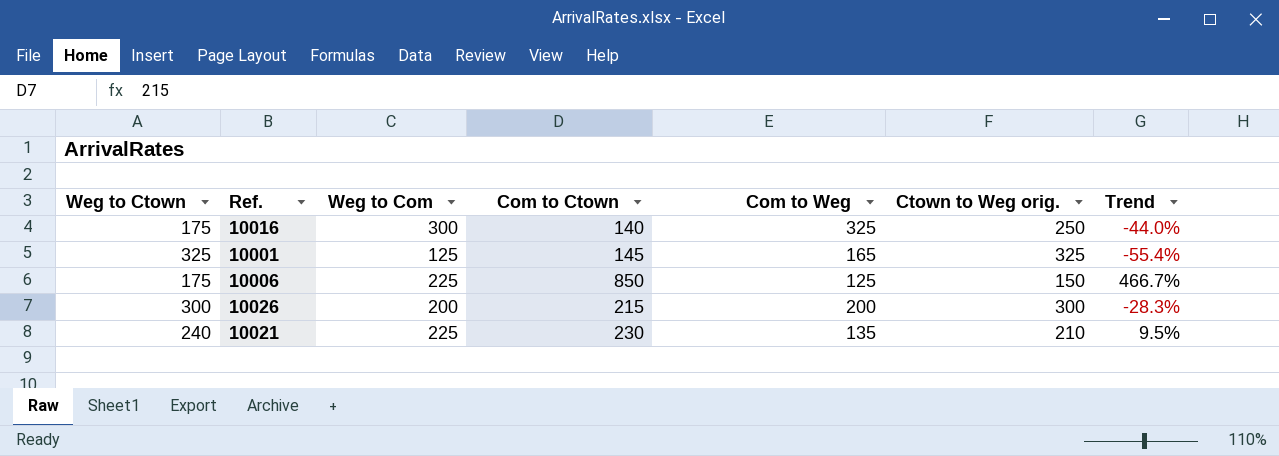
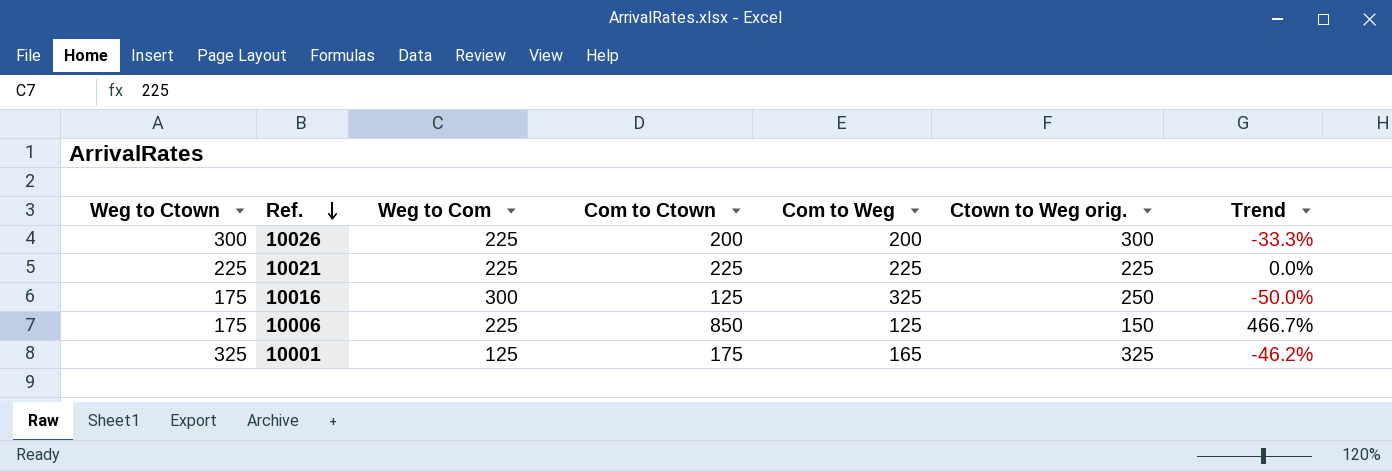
row order: none -> Ref. descending
10026 | Weg to Com: 200 -> 225
10026 | Com to Ctown: 215 -> 200
10026 | Trend: -28.3% -> -33.3%
10021 | Weg to Ctown: 240 -> 225
10021 | Com to Ctown: 230 -> 225
10021 | Com to Weg: 135 -> 225
10021 | Ctown to Weg orig.: 210 -> 225
10021 | Trend: 9.5% -> 0.0%
10016 | Com to Ctown: 140 -> 125
10016 | Trend: -44.0% -> -50.0%
10001 | Com to Ctown: 145 -> 175
10001 | Trend: -55.4% -> -46.2%

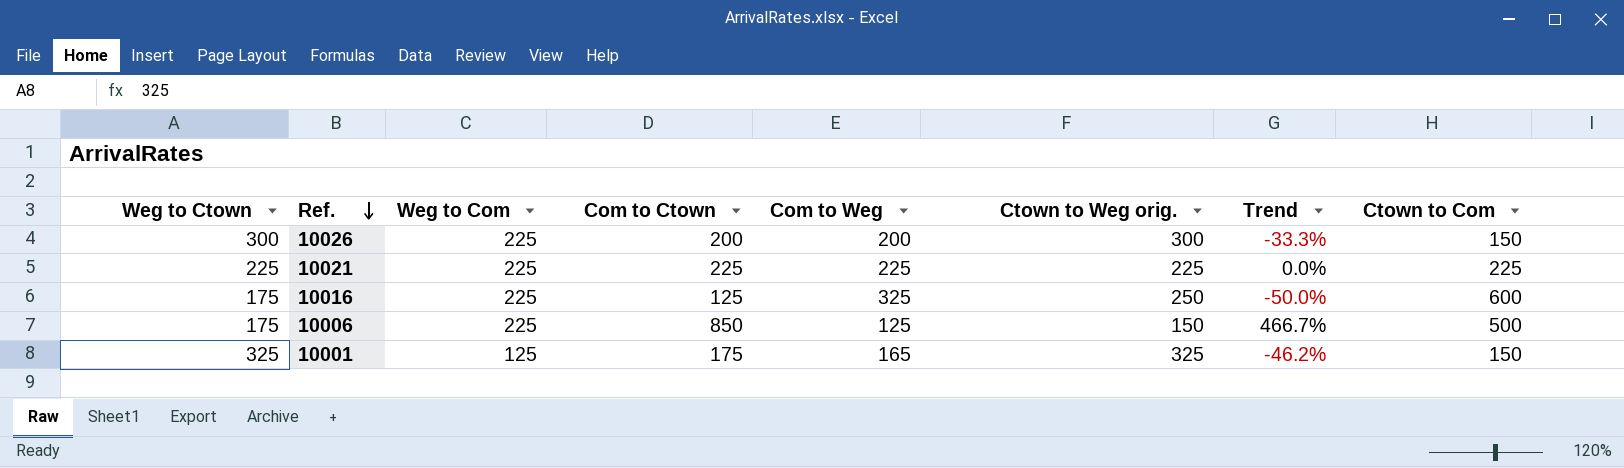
column Ctown to Com | position: none -> 8
10016 | Weg to Com: 300 -> 225

